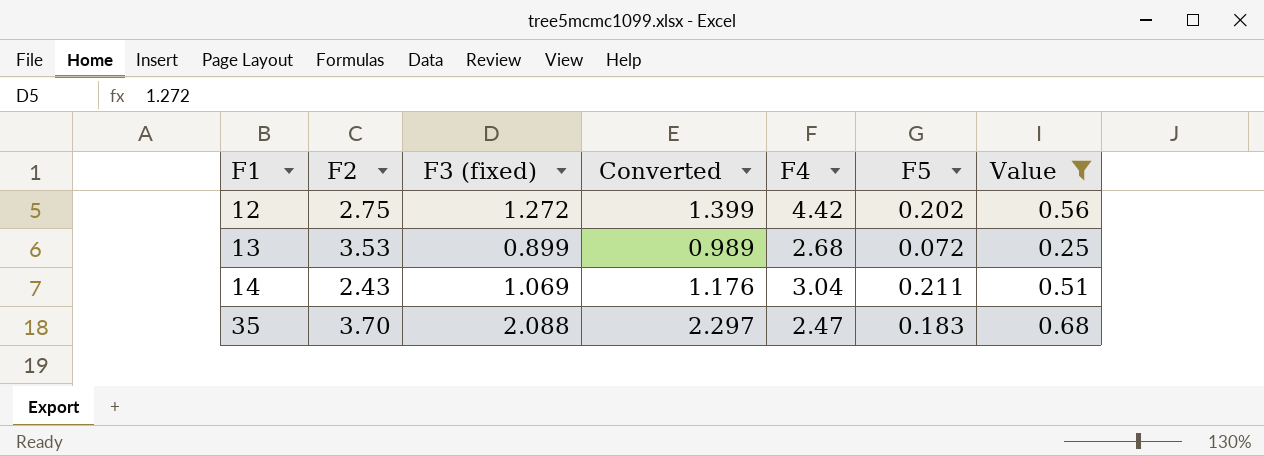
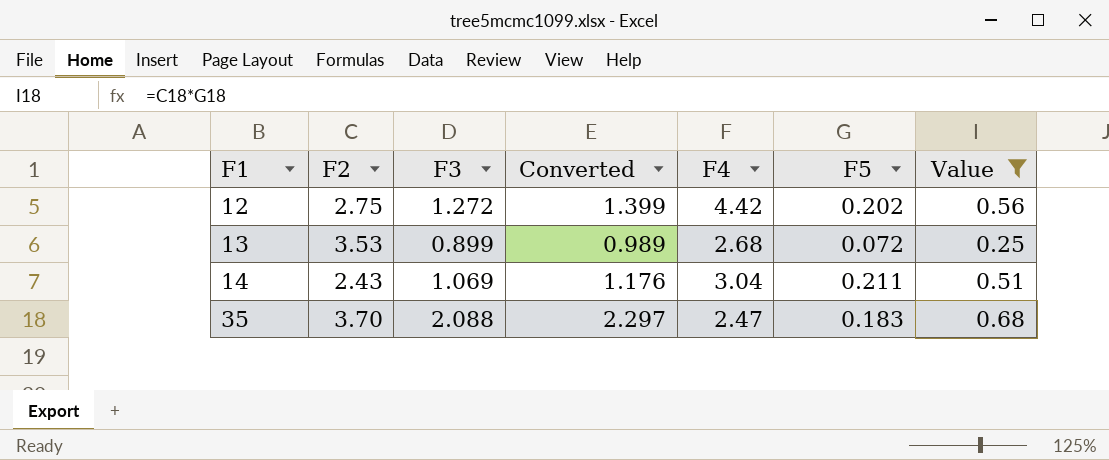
column name: F3 (fixed) -> F3

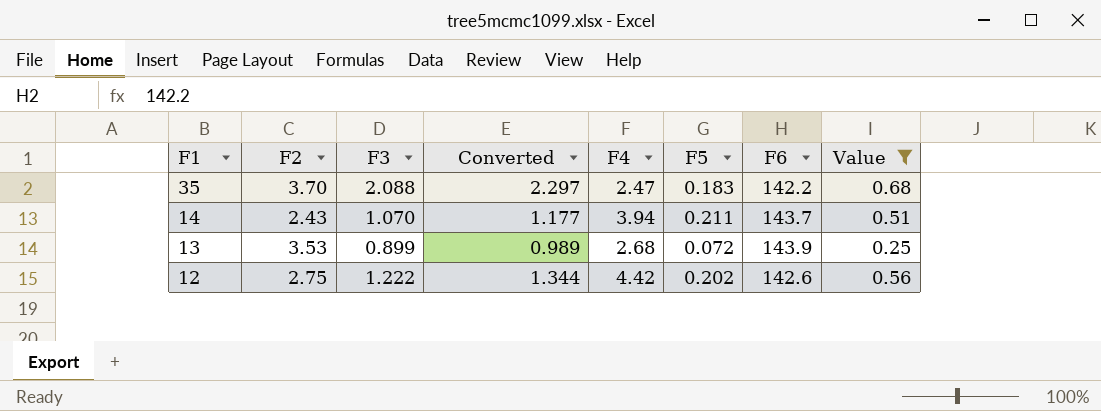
row order: F1 ascending -> F1 descending
column F6 | position: none -> 7
14 | F3: 1.069 -> 1.070
14 | Converted: 1.176 -> 1.177
14 | F4: 3.04 -> 3.94
12 | F3: 1.272 -> 1.222
12 | Converted: 1.399 -> 1.344

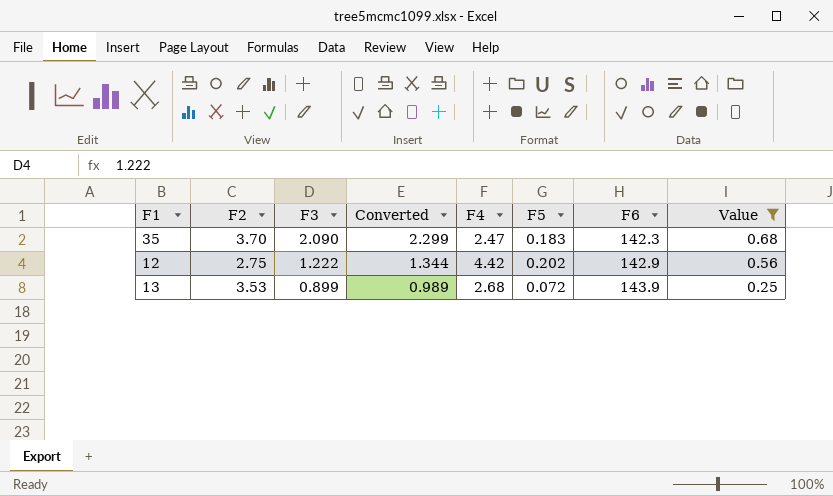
row order: F1 descending -> F3 descending
row 14: 2.43 | 1.070 | 1.177 | 3.94 | 0.211 | 143.7 | 0.51 -> none
35 | F3: 2.088 -> 2.090
35 | Converted: 2.297 -> 2.299
35 | F6: 142.2 -> 142.3
12 | F6: 142.6 -> 142.9

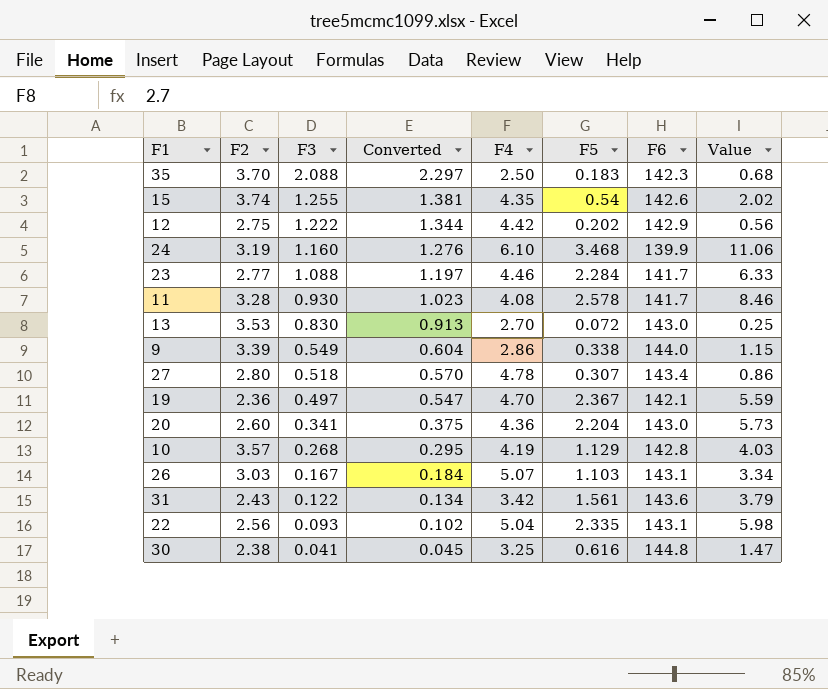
filter: Value <= 0.68 -> none
35 | F3: 2.090 -> 2.088
35 | Converted: 2.299 -> 2.297
35 | F4: 2.47 -> 2.50
13 | F3: 0.899 -> 0.830
13 | Converted: 0.989 -> 0.913
13 | F4: 2.68 -> 2.70
13 | F6: 143.9 -> 143.0

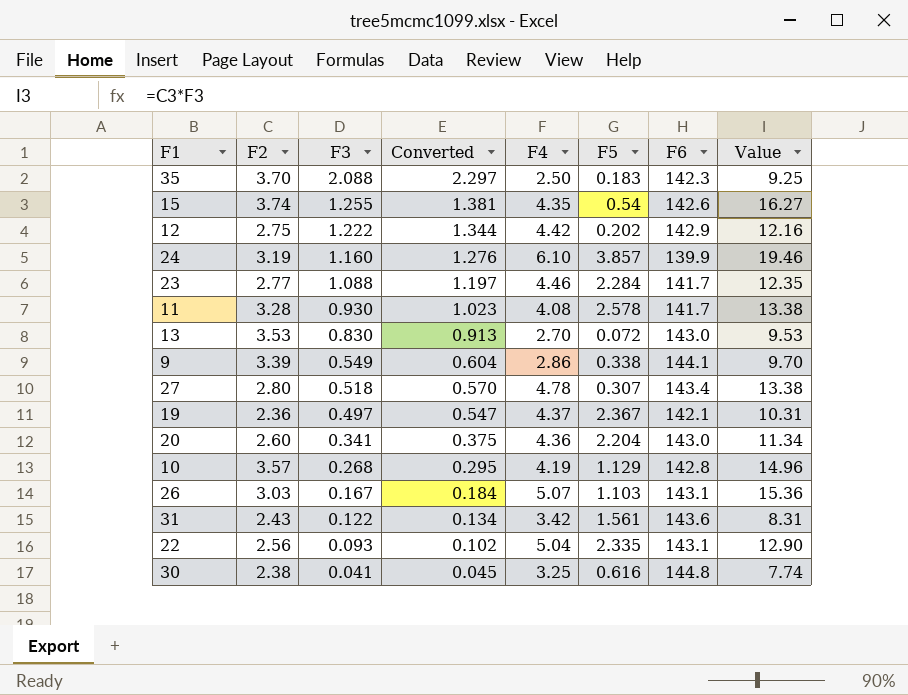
column Value | formula: [F2] * [F5] -> [F2] * [F4]
24 | F5: 3.468 -> 3.857
9 | F6: 144.0 -> 144.1
19 | F4: 4.70 -> 4.37

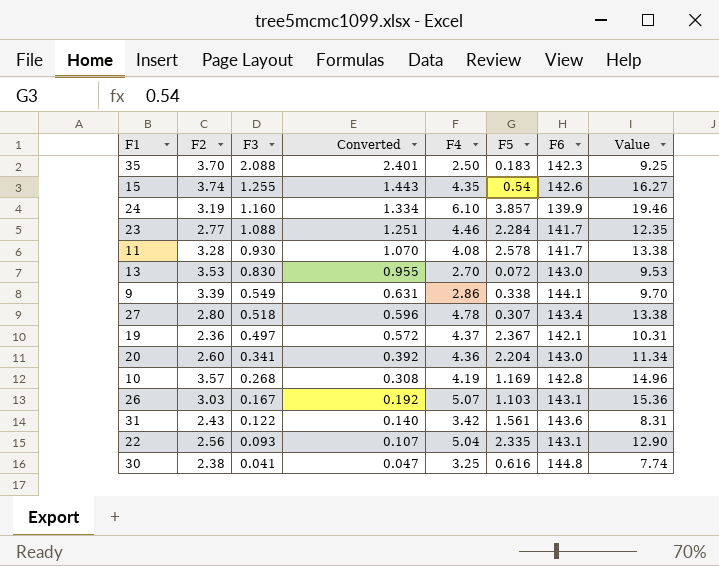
column Converted | formula: [F3] * 1.1 -> [F3] * 1.15
row 12: 2.75 | 1.222 | 1.344 | 4.42 | 0.202 | 142.9 | 12.16 -> none
10 | F5: 1.129 -> 1.169

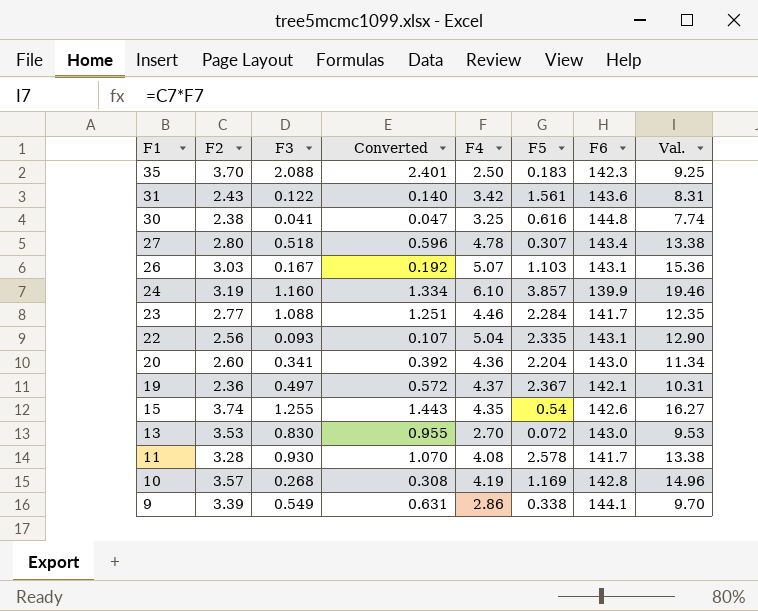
row order: F3 descending -> F1 descending
column name: Value -> Val.

